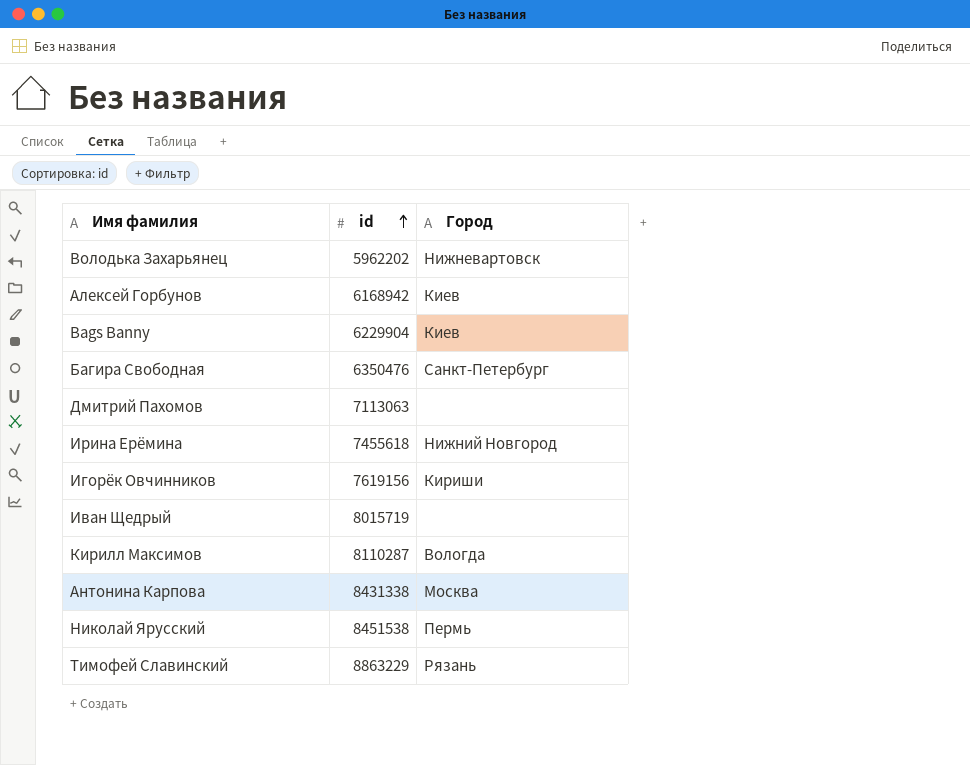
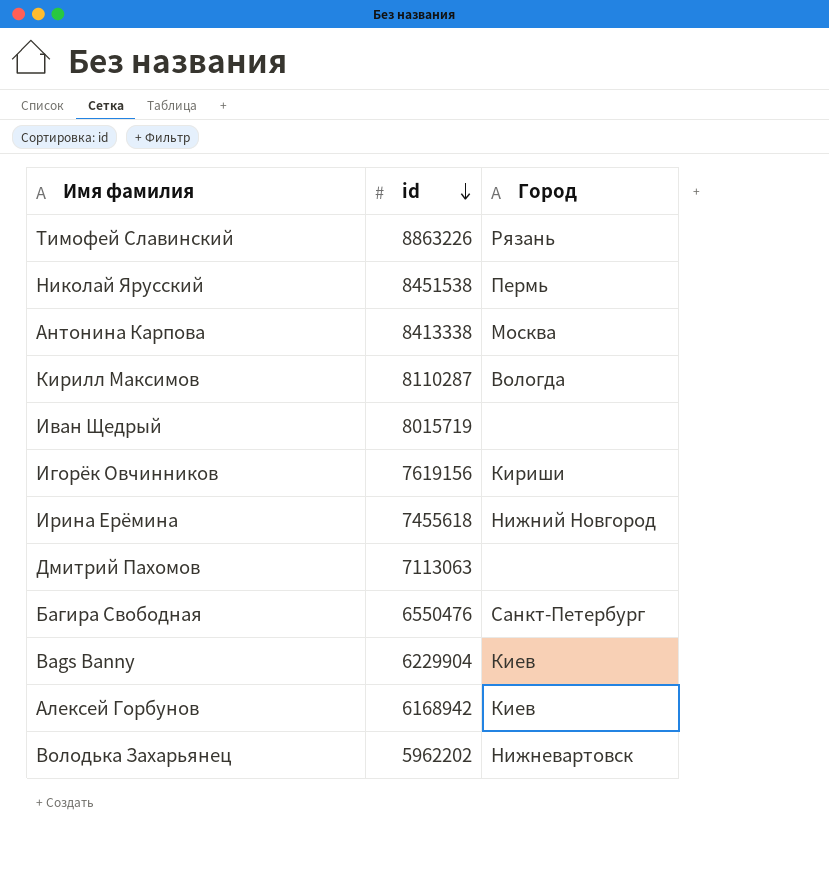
row order: id ascending -> id descending
Тимофей Славинский | id: 8863229 -> 8863226
Антонина Карпова | id: 8431338 -> 8413338
Багира Свободная | id: 6350476 -> 6550476

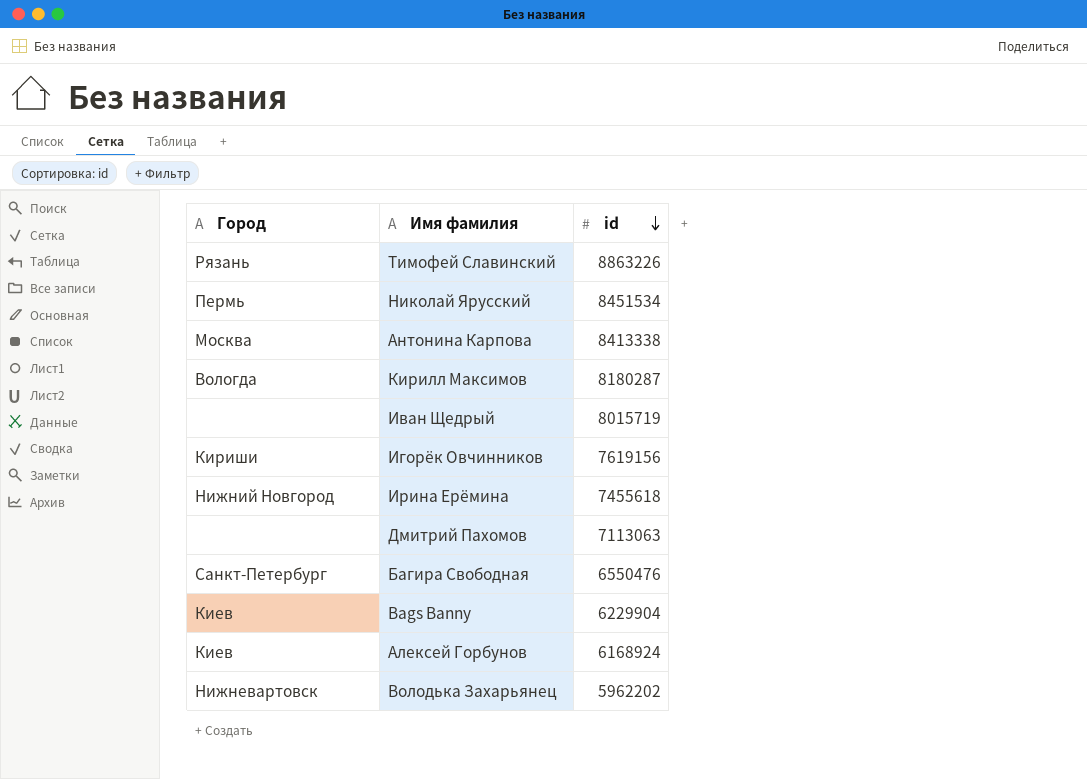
column Город | position: 3 -> 1
Николай Ярусский | id: 8451538 -> 8451534
Кирилл Максимов | id: 8110287 -> 8180287
Алексей Горбунов | id: 6168942 -> 6168924

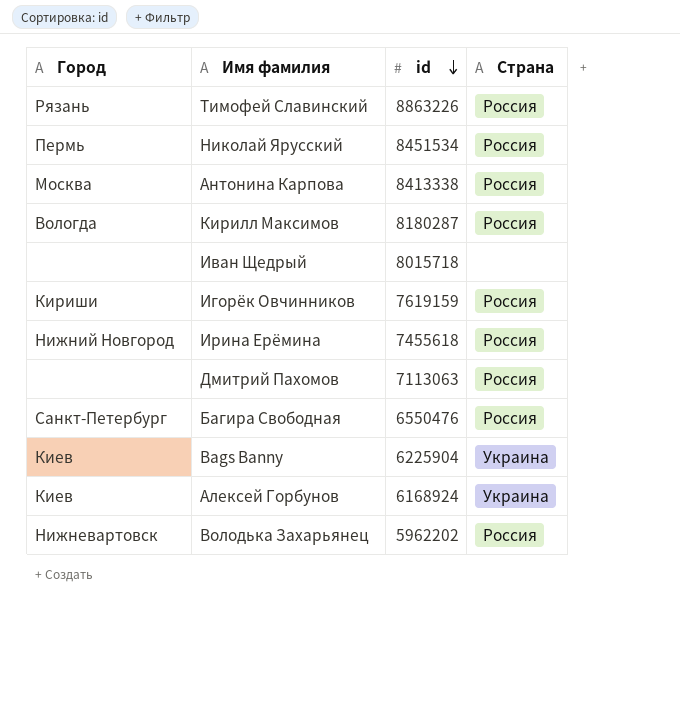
column Страна | position: none -> 4
Иван Щедрый | id: 8015719 -> 8015718
Игорёк Овчинников | id: 7619156 -> 7619159
Bags Banny | id: 6229904 -> 6225904

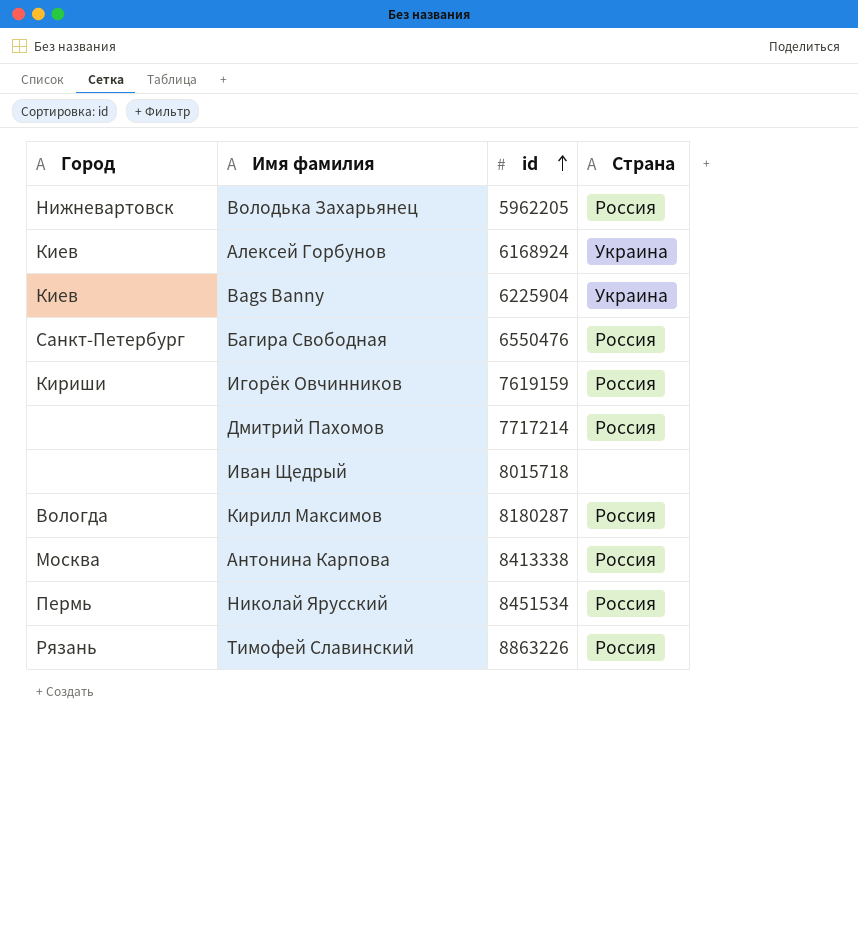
row order: id descending -> id ascending
row Ирина Ерёмина: Нижний Новгород | 7455618 | Россия -> none
Володька Захарьянец | id: 5962202 -> 5962205
Дмитрий Пахомов | id: 7113063 -> 7717214

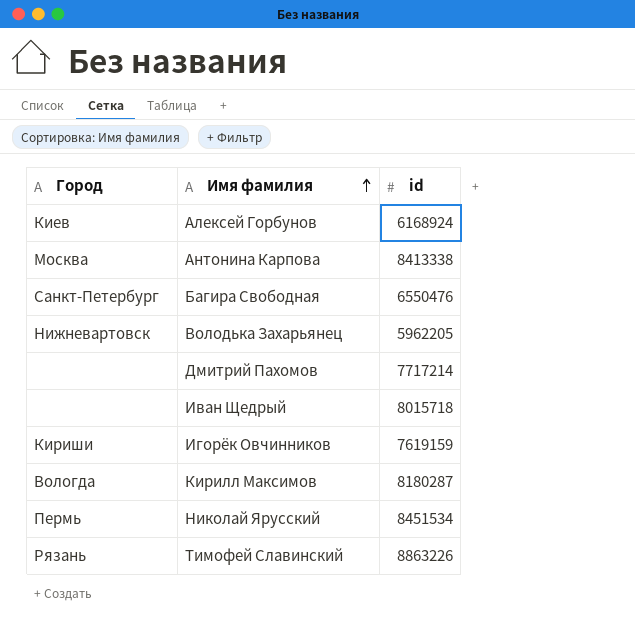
row order: id ascending -> Имя фамилия ascending
column Страна | position: 4 -> none
row Bags Banny: Киев | 6225904 | Украина -> none

